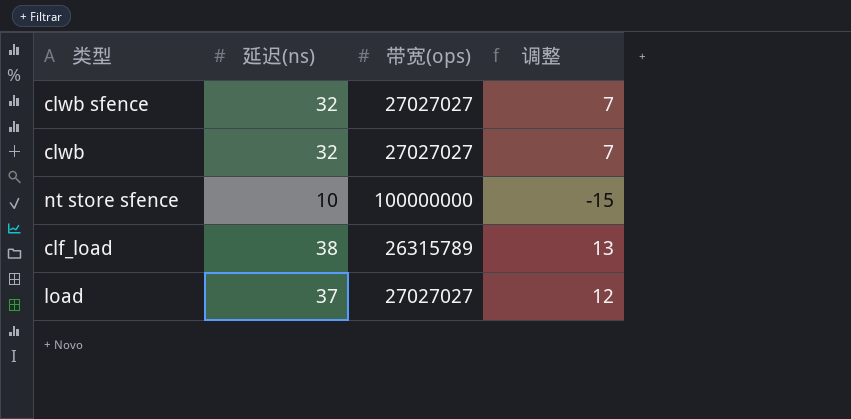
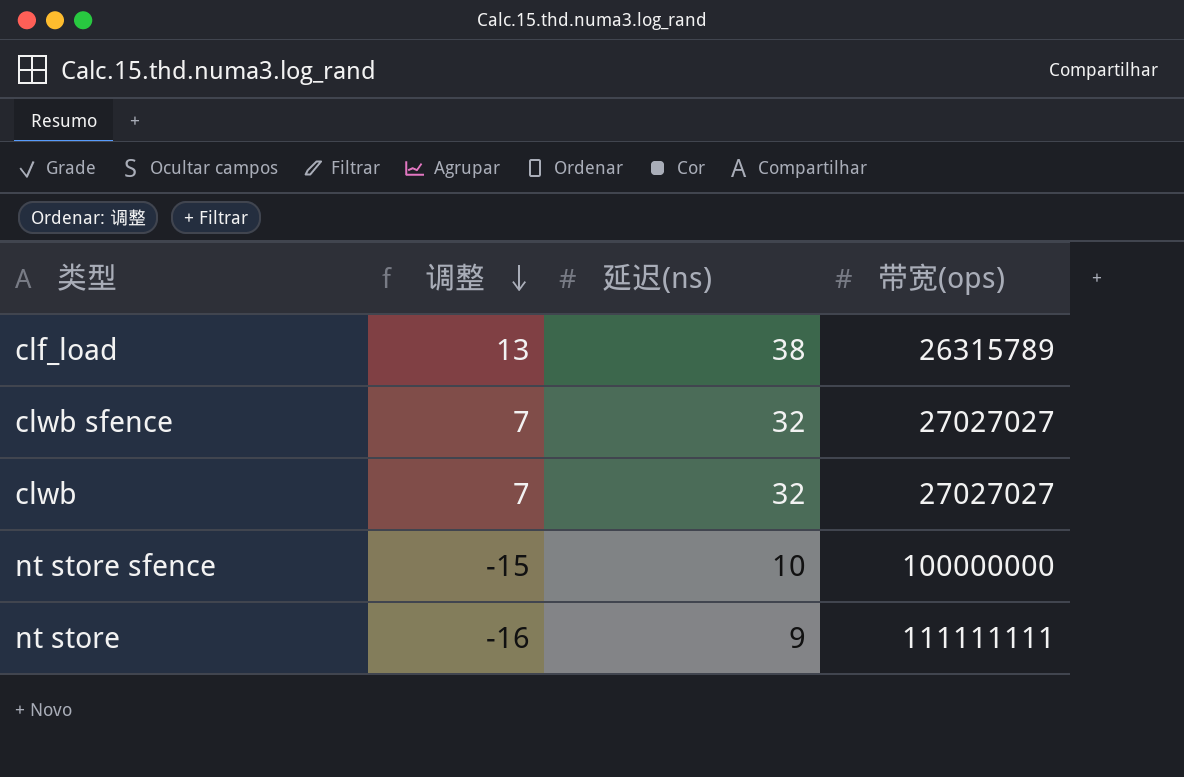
row order: none -> 调整 descending
column 调整 | position: 4 -> 2
row load: 37 | 27027027 | 12 -> none
row nt store: none -> -16 | 9 | 111111111

